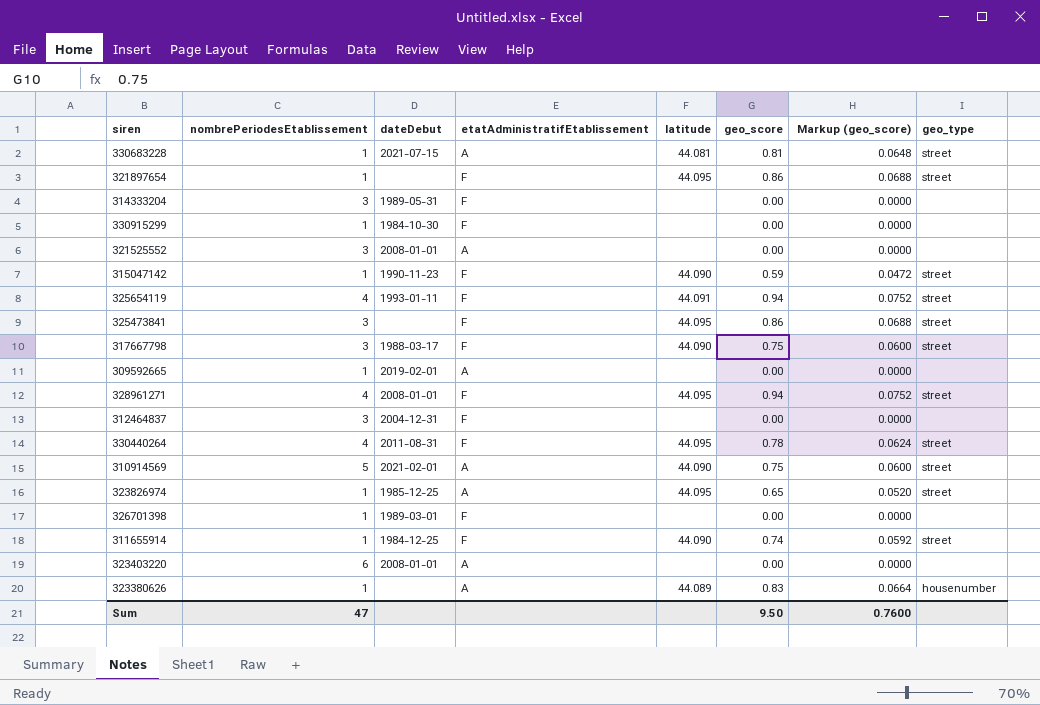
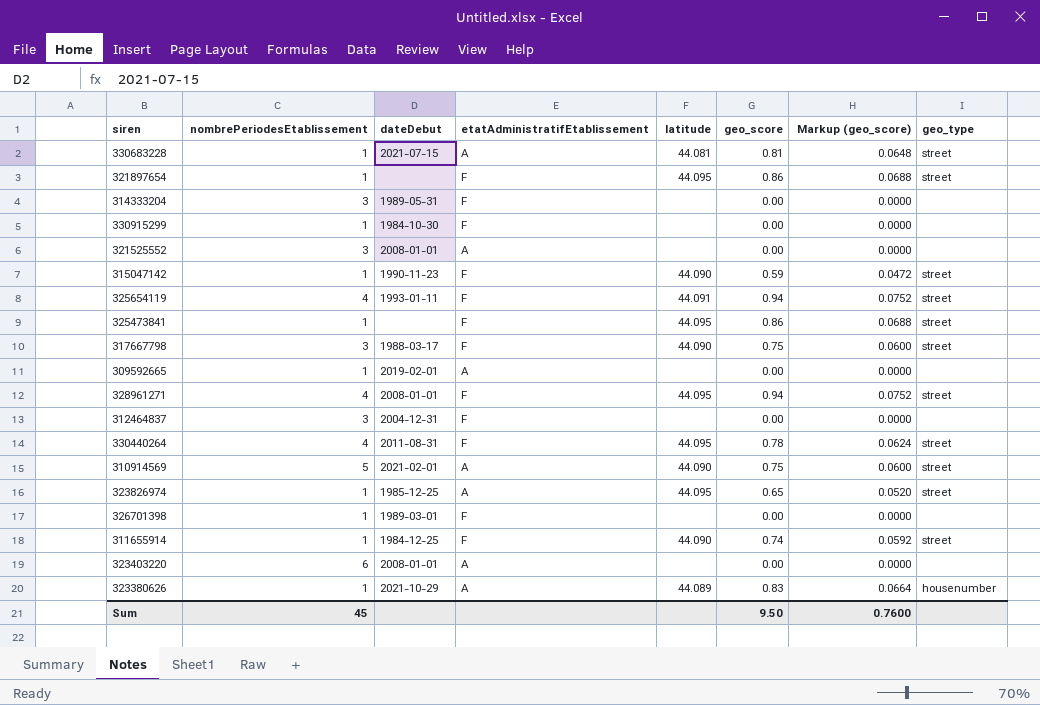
325473841 | nombrePeriodesEtablissement: 3 -> 1
323380626 | dateDebut: none -> 2021-10-29
Sum | nombrePeriodesEtablissement: 47 -> 45

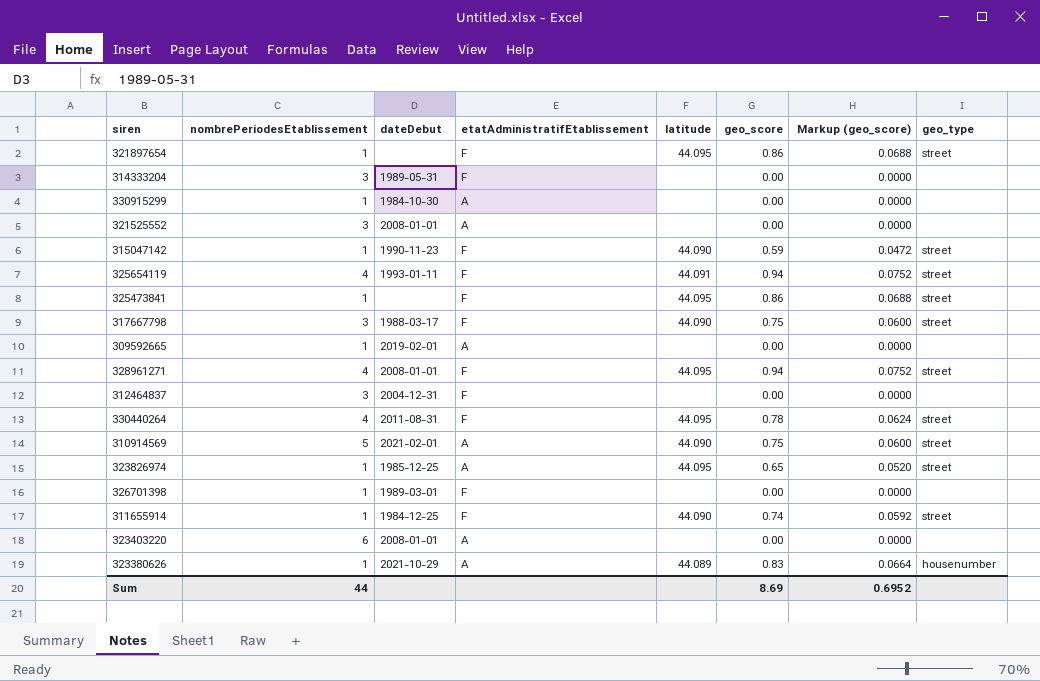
row 330683228: 1 | 2021-07-15 | A | 44.081 | 0.81 | 0.0648 | street -> none
330915299 | etatAdministratifEtablissement: F -> A
Sum | nombrePeriodesEtablissement: 45 -> 44
Sum | geo_score: 9.50 -> 8.69
Sum | Markup (geo_score): 0.7600 -> 0.6952

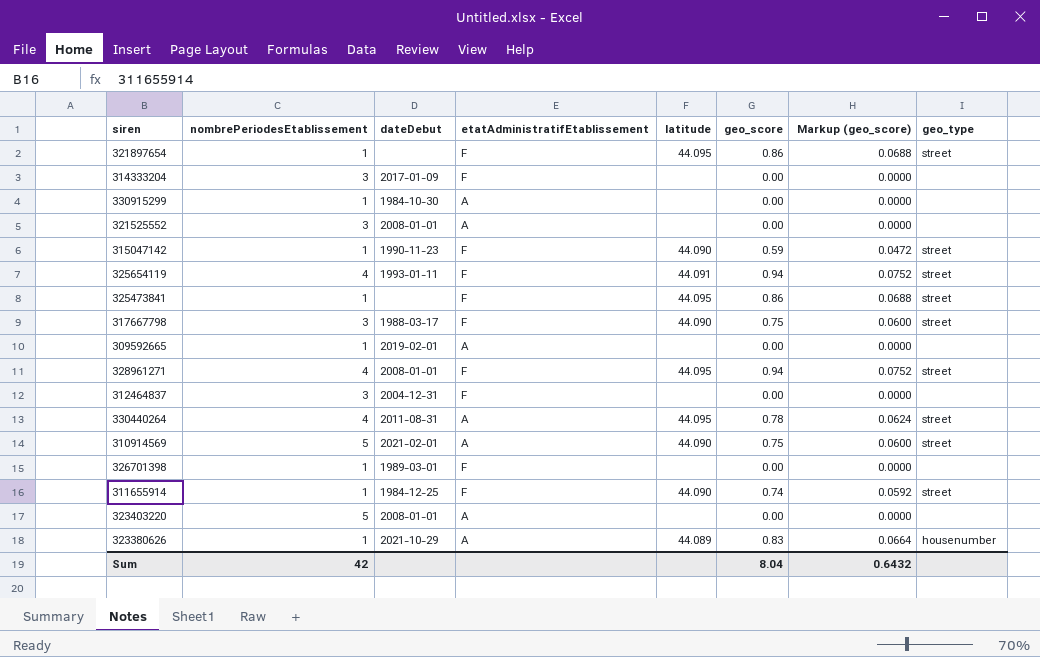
row 323826974: 1 | 1985-12-25 | A | 44.095 | 0.65 | 0.0520 | street -> none
314333204 | dateDebut: 1989-05-31 -> 2017-01-09
330440264 | etatAdministratifEtablissement: F -> A
323403220 | nombrePeriodesEtablissement: 6 -> 5
Sum | nombrePeriodesEtablissement: 44 -> 42
Sum | geo_score: 8.69 -> 8.04
Sum | Markup (geo_score): 0.6952 -> 0.6432

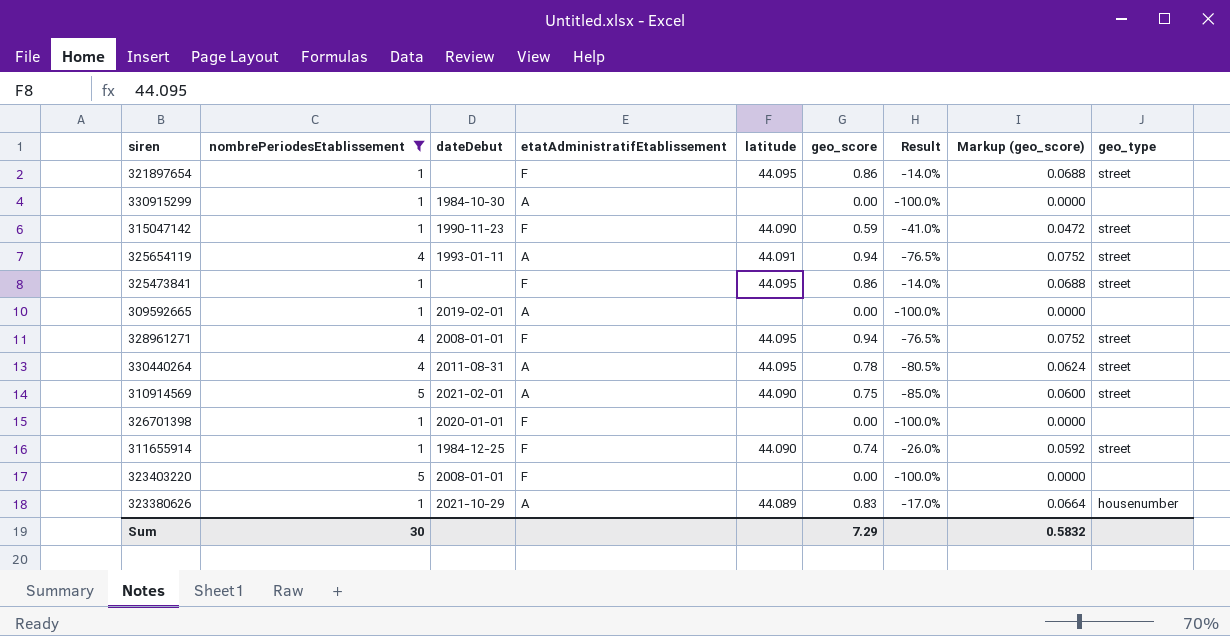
filter: none -> nombrePeriodesEtablissement != 3
column Result | formula: none -> ([geo_score] - [nombrePeriodesEtablissement]) / [nombrePeriodesEtablissement]
325654119 | etatAdministratifEtablissement: F -> A
326701398 | dateDebut: 1989-03-01 -> 2020-01-01
323403220 | etatAdministratifEtablissement: A -> F
Sum | nombrePeriodesEtablissement: 42 -> 30
Sum | geo_score: 8.04 -> 7.29
Sum | Markup (geo_score): 0.6432 -> 0.5832

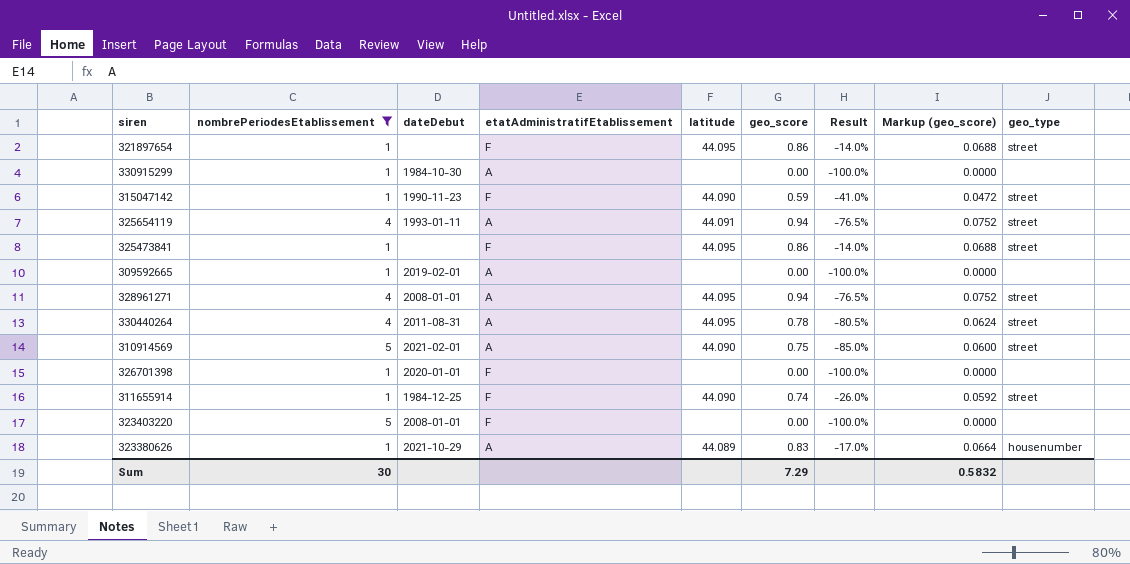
328961271 | etatAdministratifEtablissement: F -> A

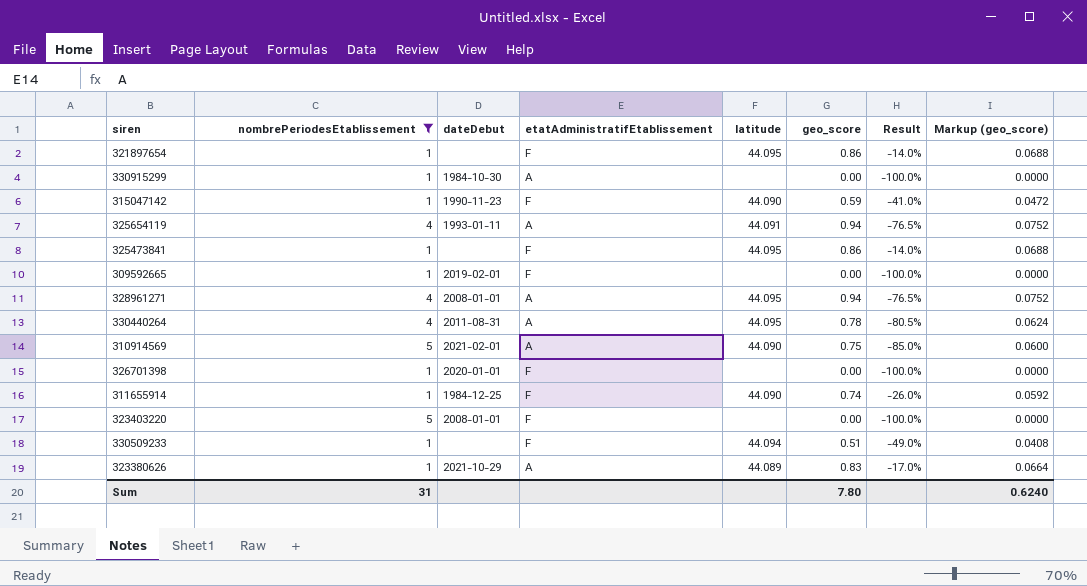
column geo_type | position: 9 -> none
309592665 | etatAdministratifEtablissement: A -> F
row 330509233: none -> 1 | none | F | 44.094 | 0.51 | -49.0% | 0.0408
Sum | nombrePeriodesEtablissement: 30 -> 31
Sum | geo_score: 7.29 -> 7.80
Sum | Markup (geo_score): 0.5832 -> 0.6240

